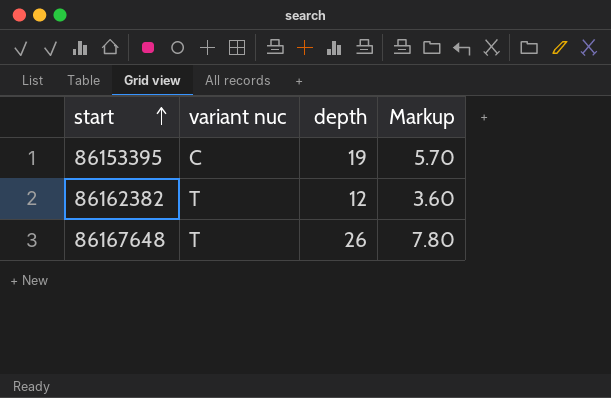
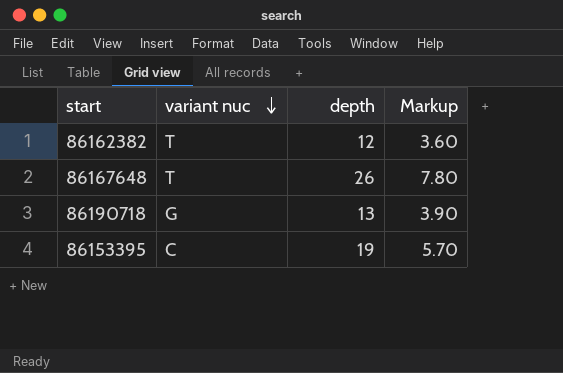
row order: start ascending -> variant nuc descending
row 86190718: none -> G | 13 | 3.90

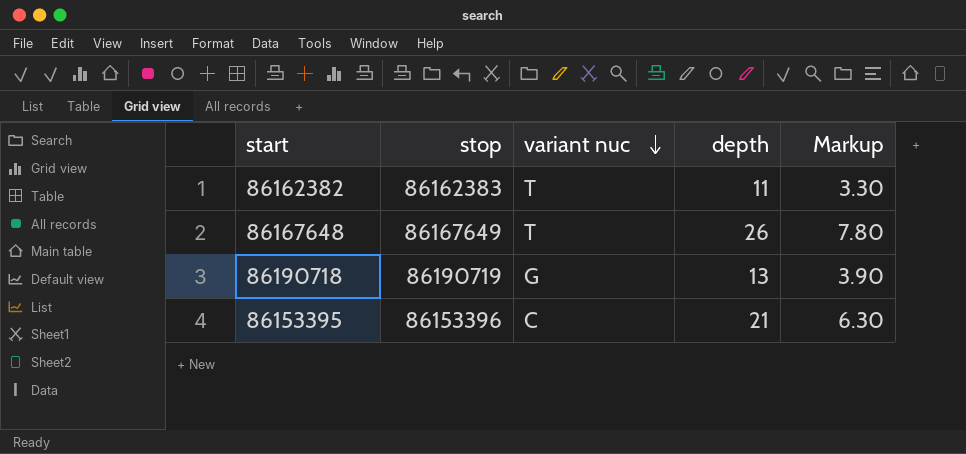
column stop | position: none -> 2
86162382 | depth: 12 -> 11
86162382 | Markup: 3.60 -> 3.30
86153395 | depth: 19 -> 21
86153395 | Markup: 5.70 -> 6.30

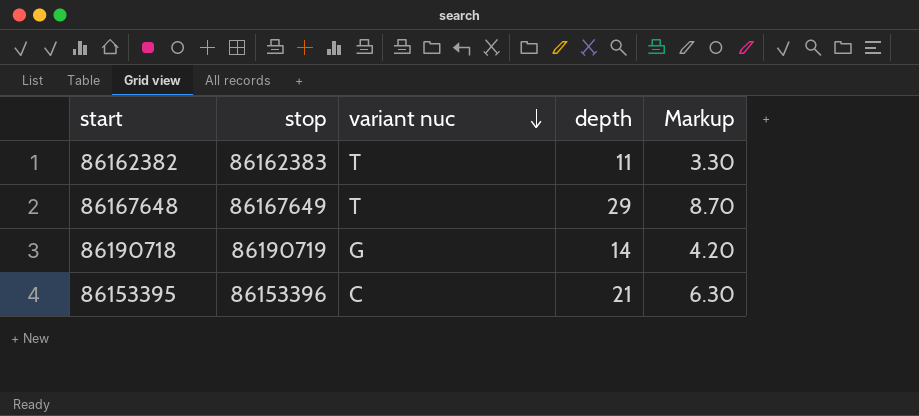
86167648 | depth: 26 -> 29
86167648 | Markup: 7.80 -> 8.70
86190718 | depth: 13 -> 14
86190718 | Markup: 3.90 -> 4.20

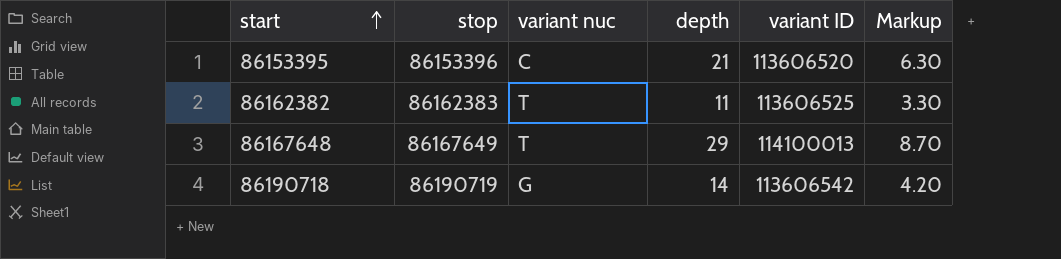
row order: variant nuc descending -> start ascending
column variant ID | position: none -> 5

